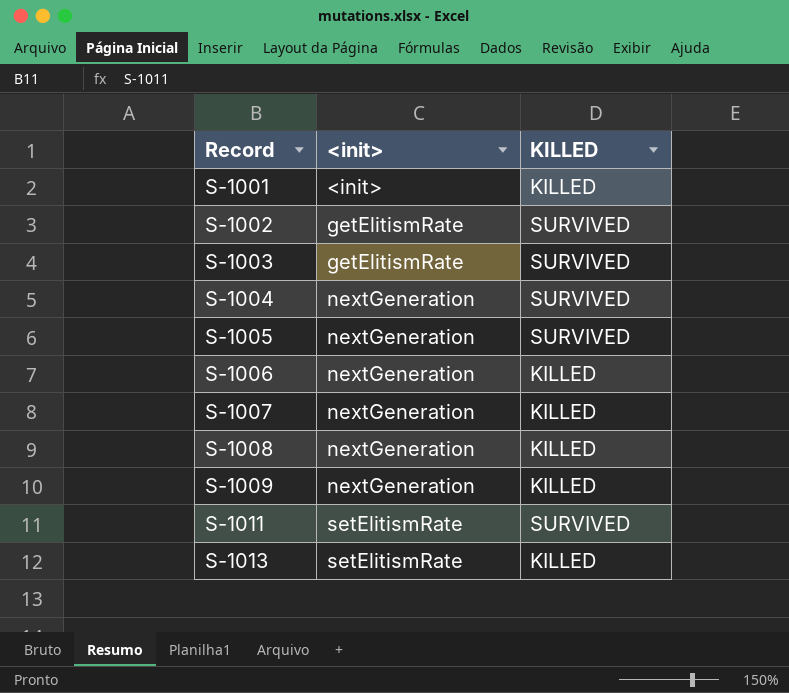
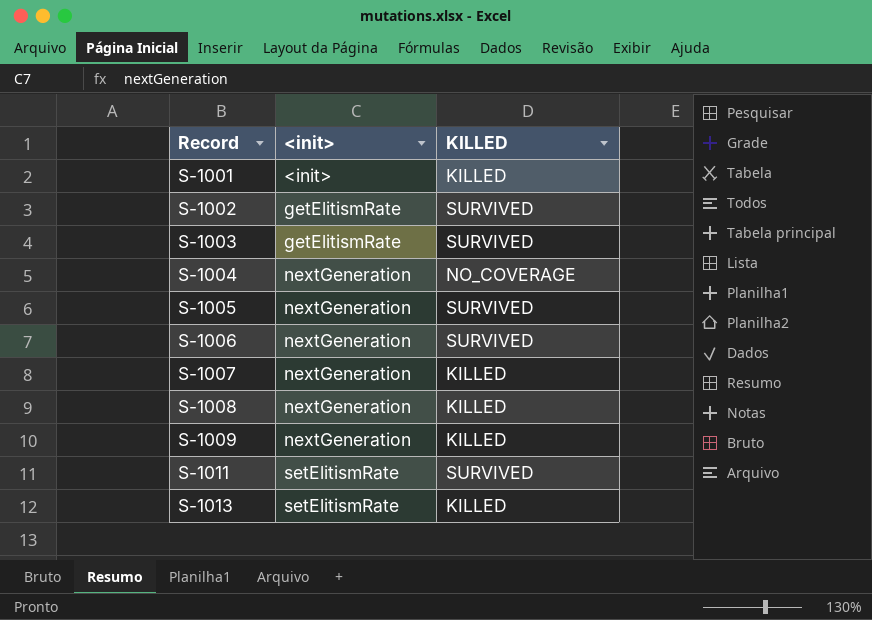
S-1004 | KILLED: SURVIVED -> NO_COVERAGE
S-1006 | KILLED: KILLED -> SURVIVED

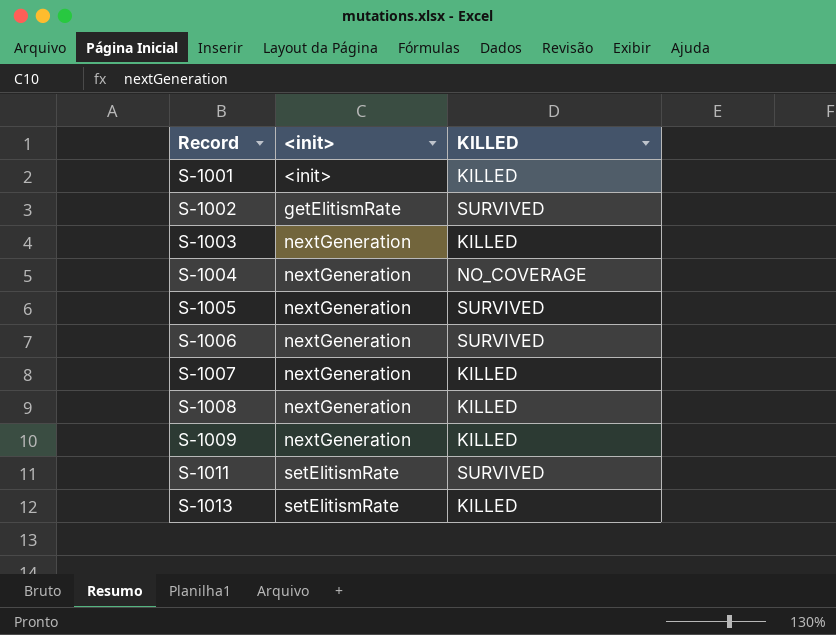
S-1003 | <init>: getElitismRate -> nextGeneration
S-1003 | KILLED: SURVIVED -> KILLED

